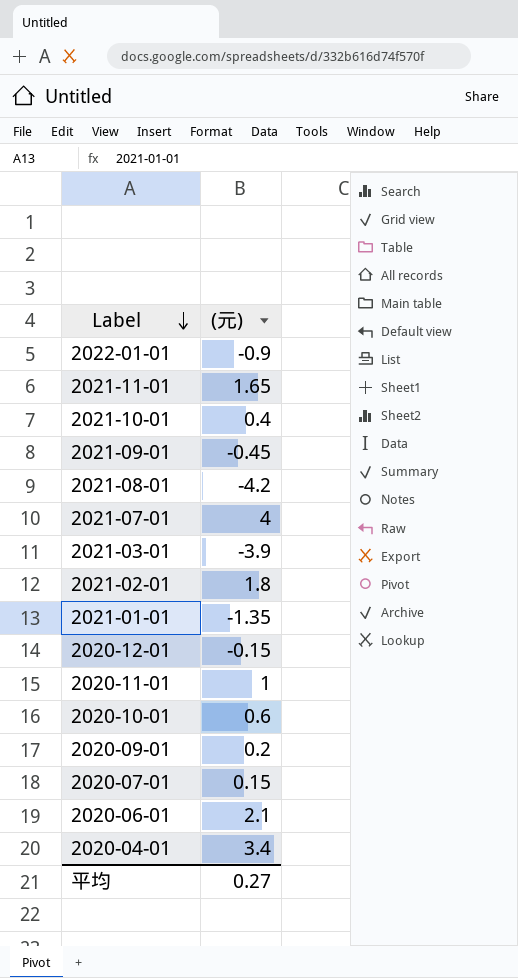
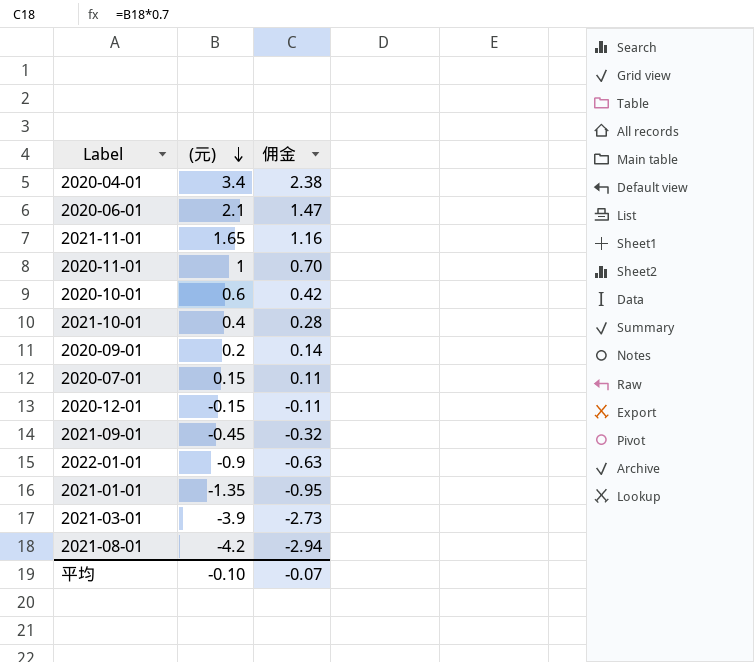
row order: Label descending -> (元) descending
column 佣金 | formula: none -> [(元)] * 0.7
row 2021-07-01: 4 -> none
row 2021-02-01: 1.8 -> none
平均 | (元): 0.27 -> -0.10

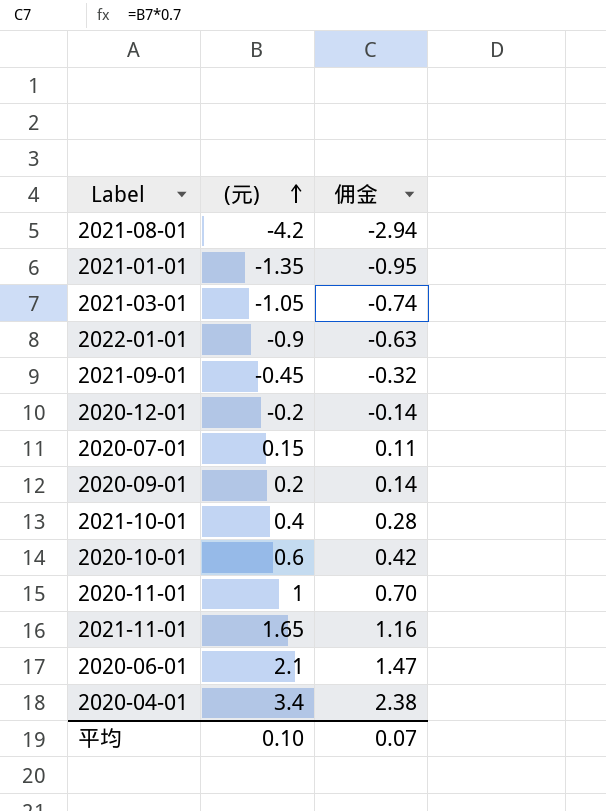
row order: (元) descending -> (元) ascending
2021-03-01 | (元): -3.9 -> -1.05
2021-03-01 | 佣金: -2.73 -> -0.74
2020-12-01 | (元): -0.15 -> -0.2
2020-12-01 | 佣金: -0.11 -> -0.14
平均 | (元): -0.10 -> 0.10
平均 | 佣金: -0.07 -> 0.07

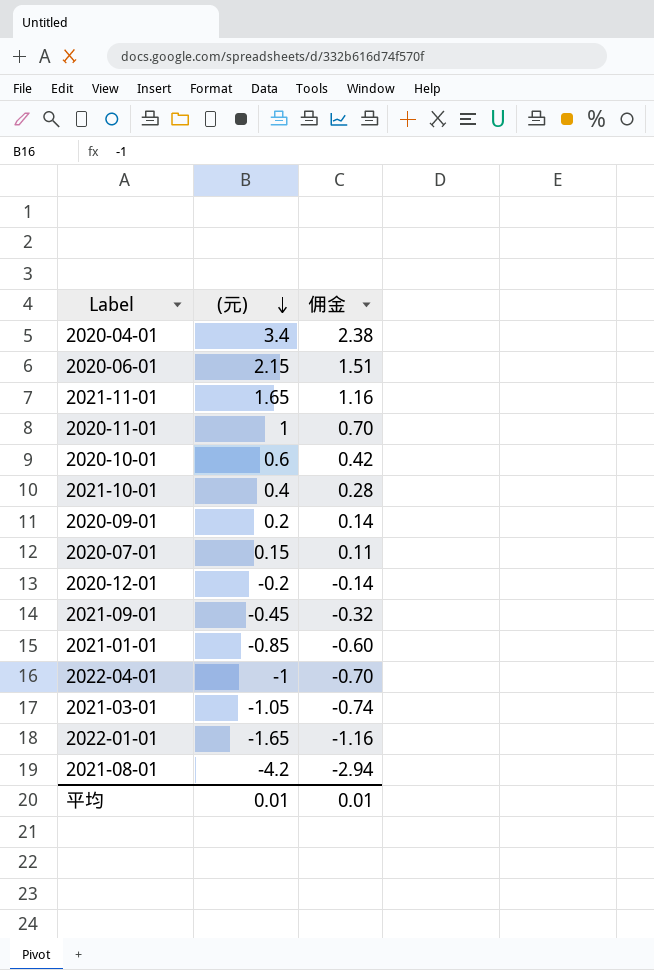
row order: (元) ascending -> (元) descending
2020-06-01 | (元): 2.1 -> 2.15
2020-06-01 | 佣金: 1.47 -> 1.51
2021-01-01 | (元): -1.35 -> -0.85
2021-01-01 | 佣金: -0.95 -> -0.60
row 2022-04-01: none -> -1 | -0.70
2022-01-01 | (元): -0.9 -> -1.65
2022-01-01 | 佣金: -0.63 -> -1.16
平均 | (元): 0.10 -> 0.01
平均 | 佣金: 0.07 -> 0.01

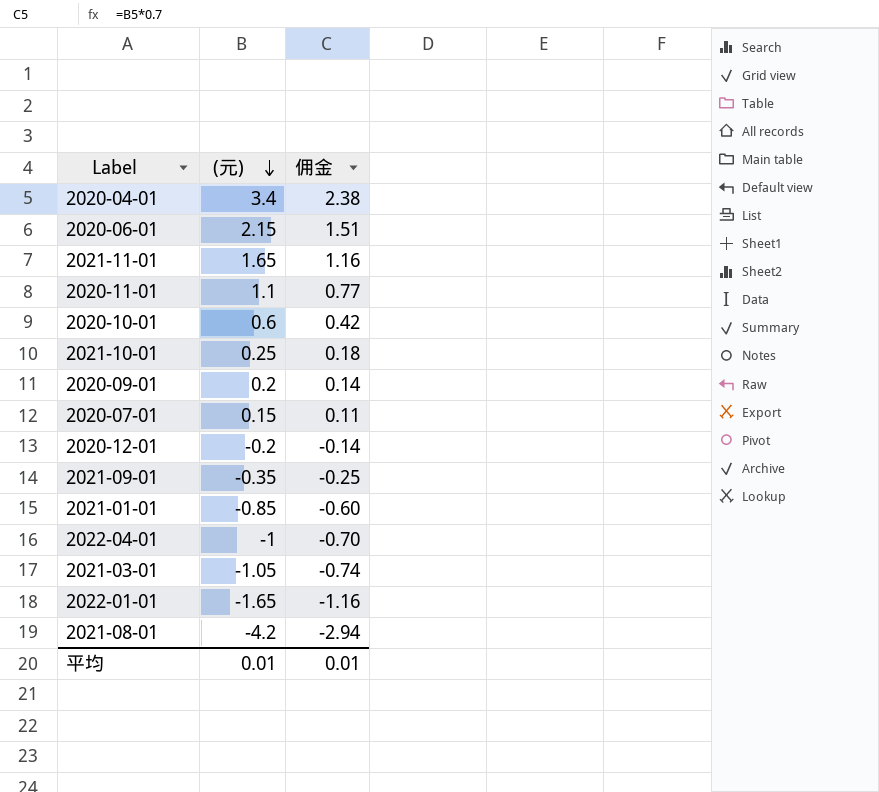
2020-11-01 | (元): 1 -> 1.1
2020-11-01 | 佣金: 0.70 -> 0.77
2021-10-01 | (元): 0.4 -> 0.25
2021-10-01 | 佣金: 0.28 -> 0.18
2021-09-01 | (元): -0.45 -> -0.35
2021-09-01 | 佣金: -0.32 -> -0.25

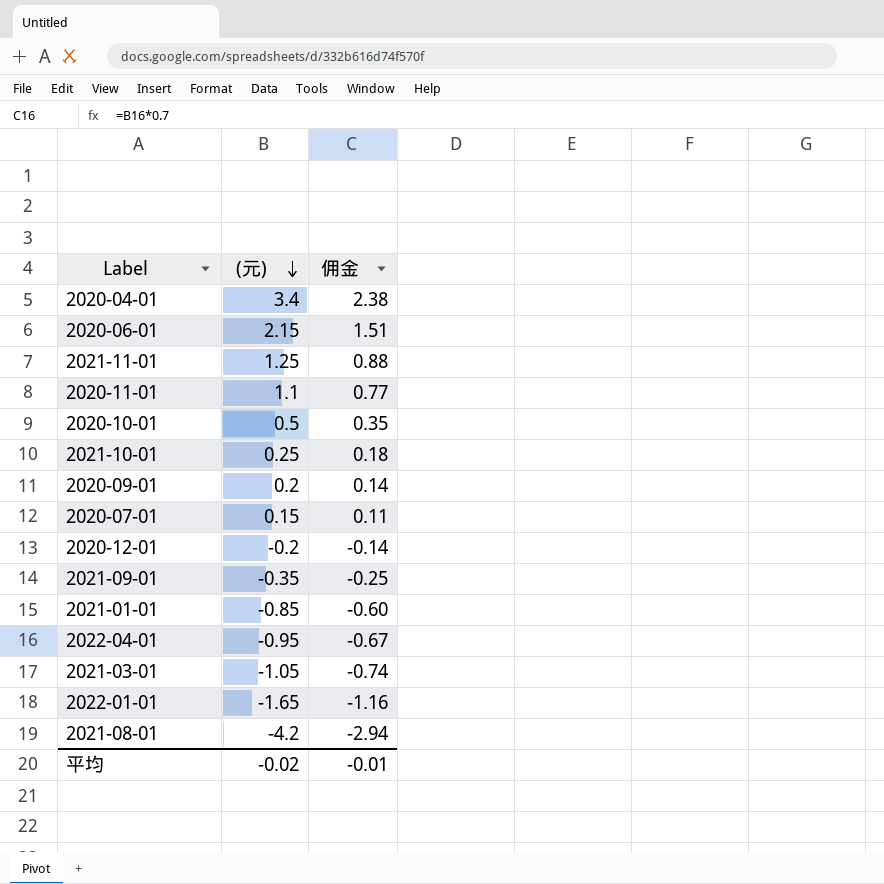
2021-11-01 | (元): 1.65 -> 1.25
2021-11-01 | 佣金: 1.16 -> 0.88
2020-10-01 | (元): 0.6 -> 0.5
2020-10-01 | 佣金: 0.42 -> 0.35
2022-04-01 | (元): -1 -> -0.95
2022-04-01 | 佣金: -0.70 -> -0.67
平均 | (元): 0.01 -> -0.02
平均 | 佣金: 0.01 -> -0.01

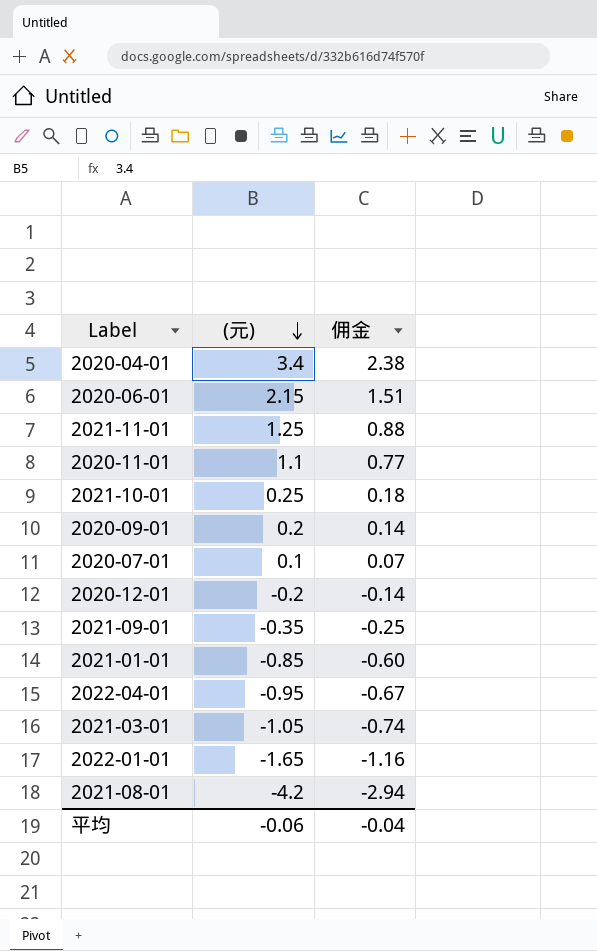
row 2020-10-01: 0.5 | 0.35 -> none
2020-07-01 | (元): 0.15 -> 0.1
2020-07-01 | 佣金: 0.11 -> 0.07
平均 | (元): -0.02 -> -0.06
平均 | 佣金: -0.01 -> -0.04

